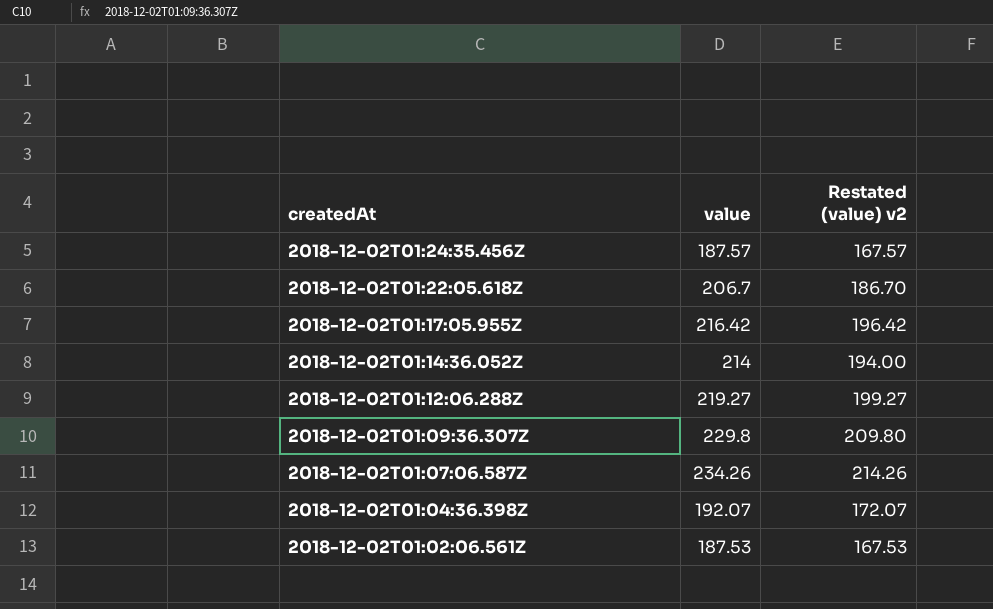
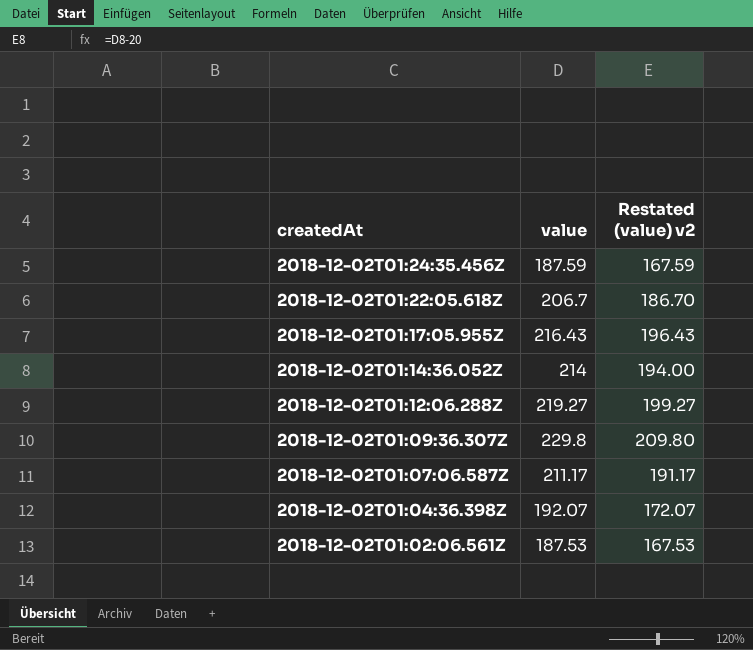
2018-12-02T01:24:35.456Z | value: 187.57 -> 187.59
2018-12-02T01:24:35.456Z | Restated (value) v2: 167.57 -> 167.59
2018-12-02T01:17:05.955Z | value: 216.42 -> 216.43
2018-12-02T01:17:05.955Z | Restated (value) v2: 196.42 -> 196.43
2018-12-02T01:07:06.587Z | value: 234.26 -> 211.17
2018-12-02T01:07:06.587Z | Restated (value) v2: 214.26 -> 191.17

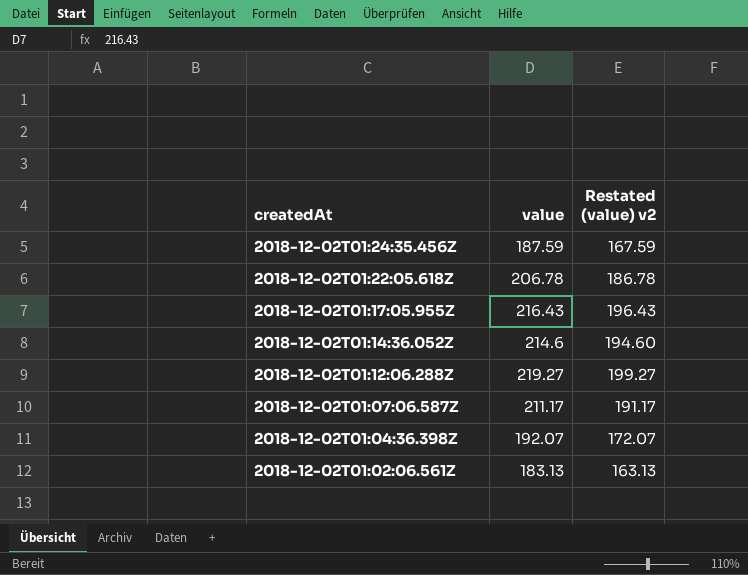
row 2018-12-02T01:09:36.307Z: 229.8 | 209.80 -> none
2018-12-02T01:22:05.618Z | value: 206.7 -> 206.78
2018-12-02T01:22:05.618Z | Restated (value) v2: 186.70 -> 186.78
2018-12-02T01:14:36.052Z | value: 214 -> 214.6
2018-12-02T01:14:36.052Z | Restated (value) v2: 194.00 -> 194.60
2018-12-02T01:02:06.561Z | value: 187.53 -> 183.13
2018-12-02T01:02:06.561Z | Restated (value) v2: 167.53 -> 163.13

